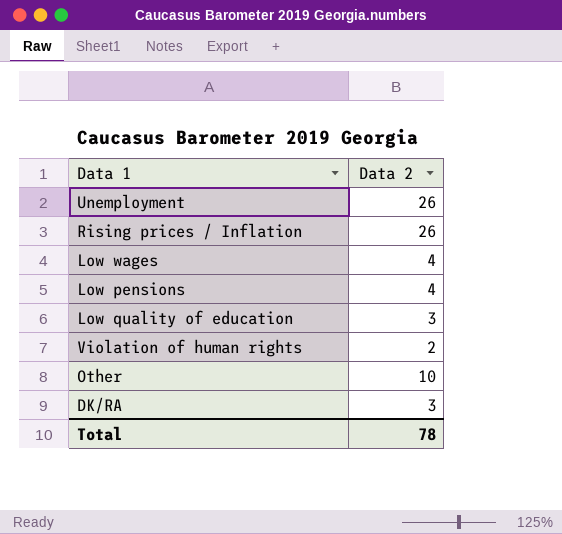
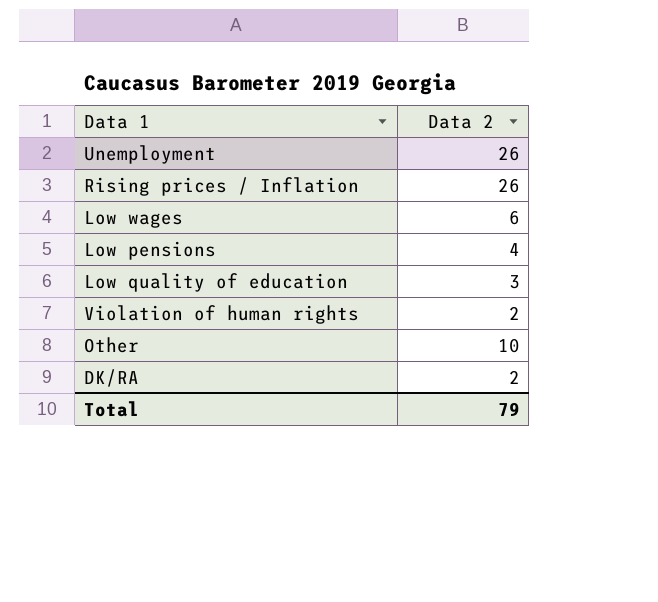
Low wages | Data 2: 4 -> 6
DK/RA | Data 2: 3 -> 2
Total | Data 2: 78 -> 79

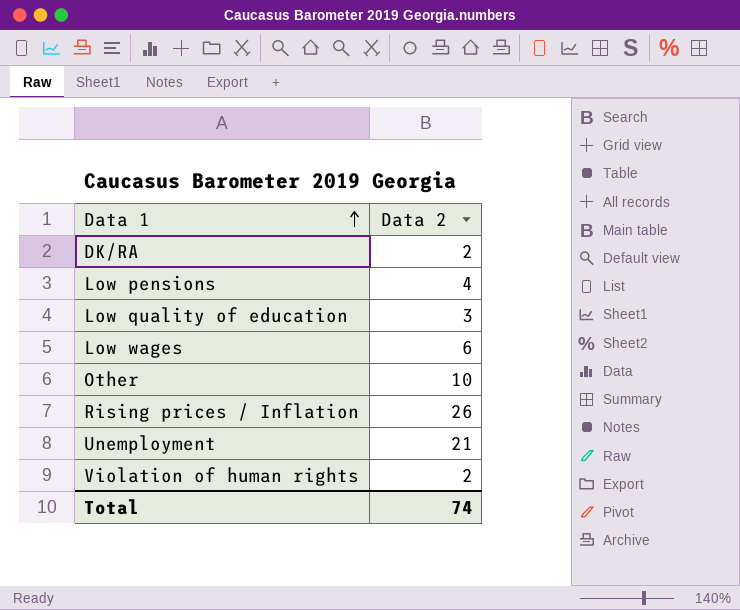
row order: none -> Data 1 ascending
Unemployment | Data 2: 26 -> 21
Total | Data 2: 79 -> 74

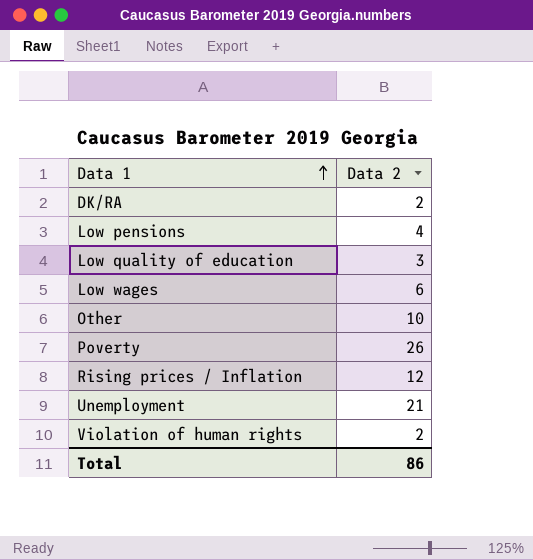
row Poverty: none -> 26
Rising prices / Inflation | Data 2: 26 -> 12
Total | Data 2: 74 -> 86

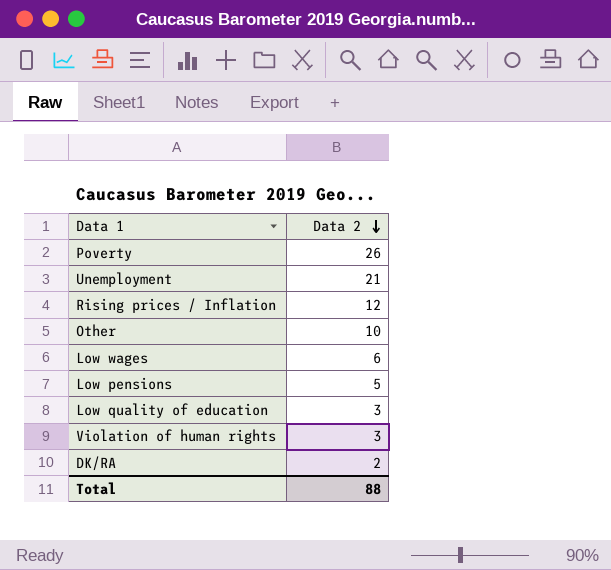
row order: Data 1 ascending -> Data 2 descending
Low pensions | Data 2: 4 -> 5
Violation of human rights | Data 2: 2 -> 3
Total | Data 2: 86 -> 88

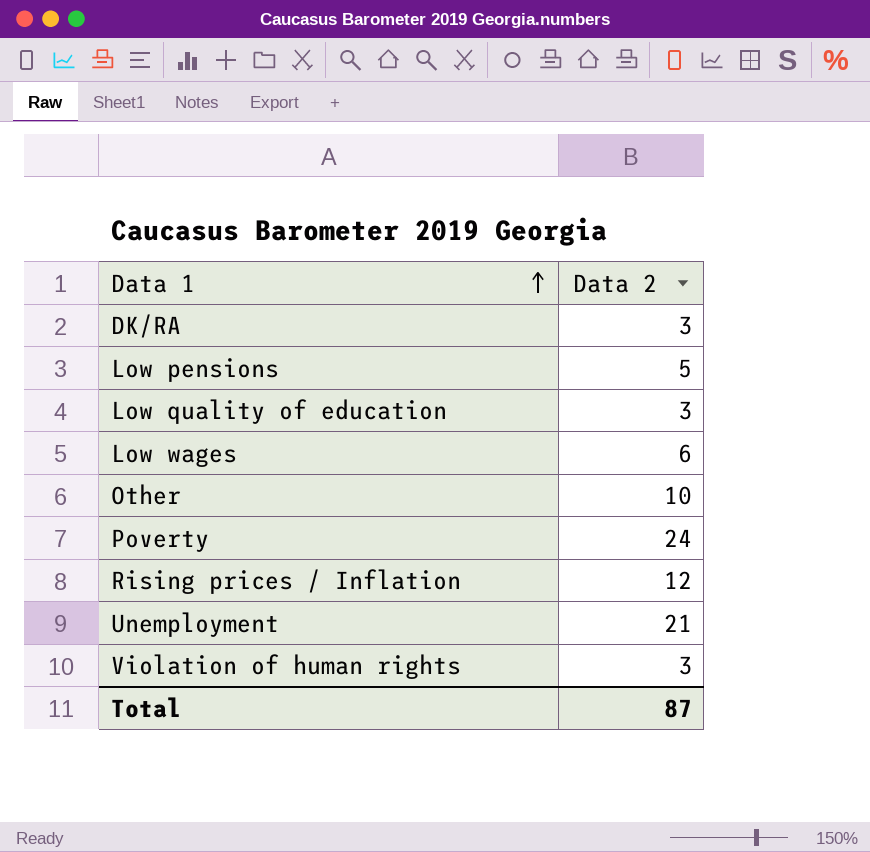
row order: Data 2 descending -> Data 1 ascending
DK/RA | Data 2: 2 -> 3
Poverty | Data 2: 26 -> 24
Total | Data 2: 88 -> 87

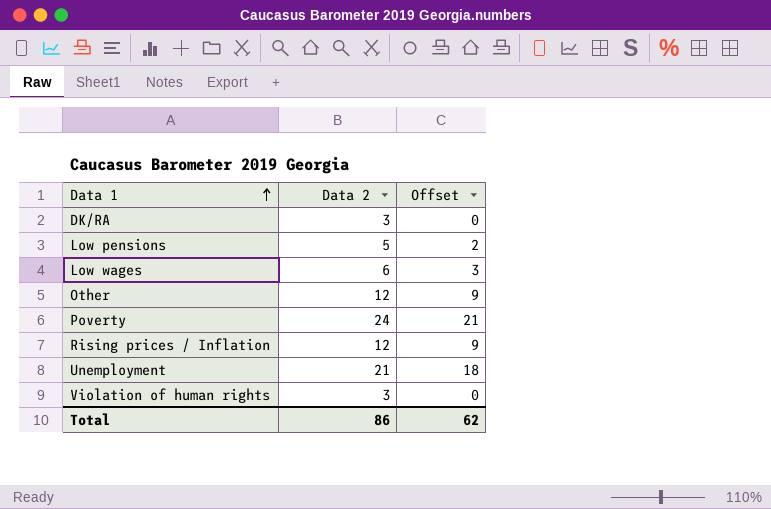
column Offset | formula: none -> [Data 2] - 3
row Low quality of education: 3 -> none
Other | Data 2: 10 -> 12
Total | Data 2: 87 -> 86

